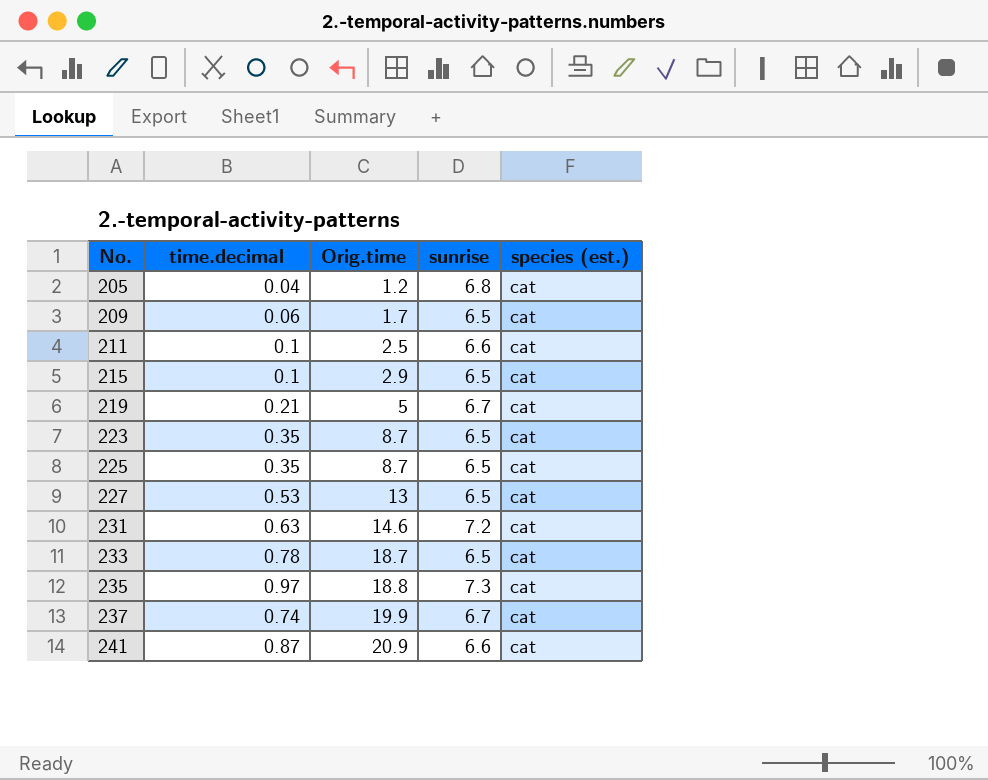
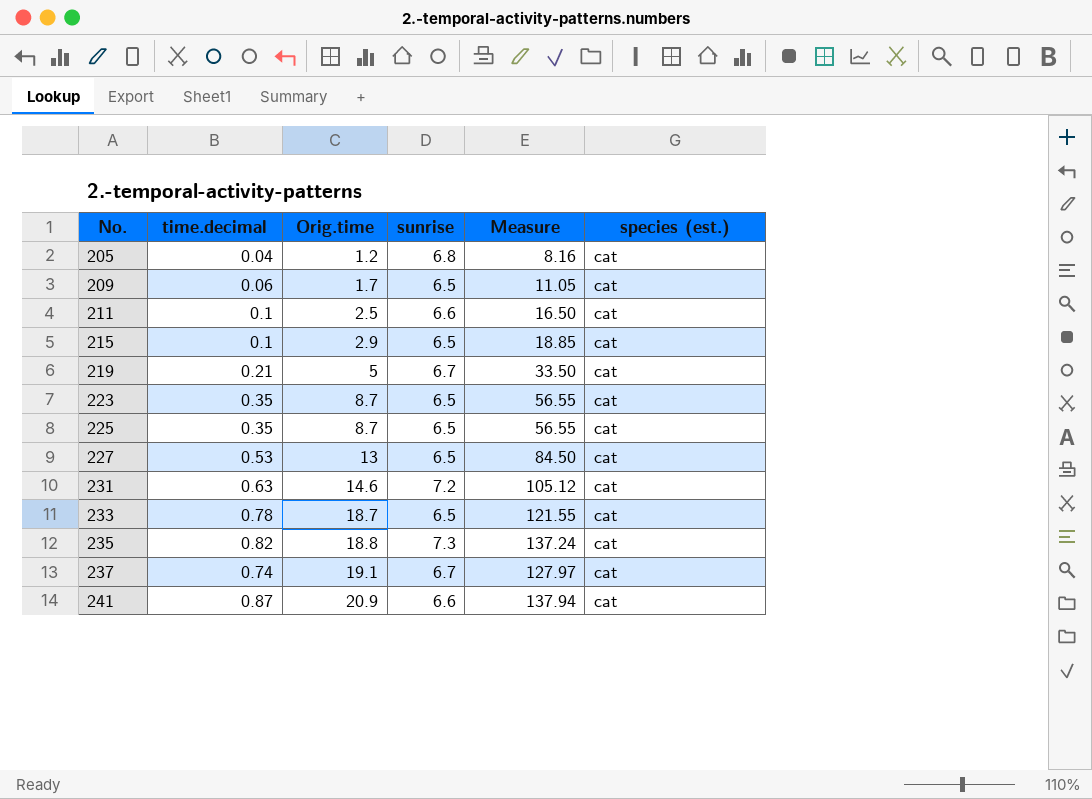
column Measure | formula: none -> [Orig.time] * [sunrise]
235 | time.decimal: 0.97 -> 0.82
237 | Orig.time: 19.9 -> 19.1

